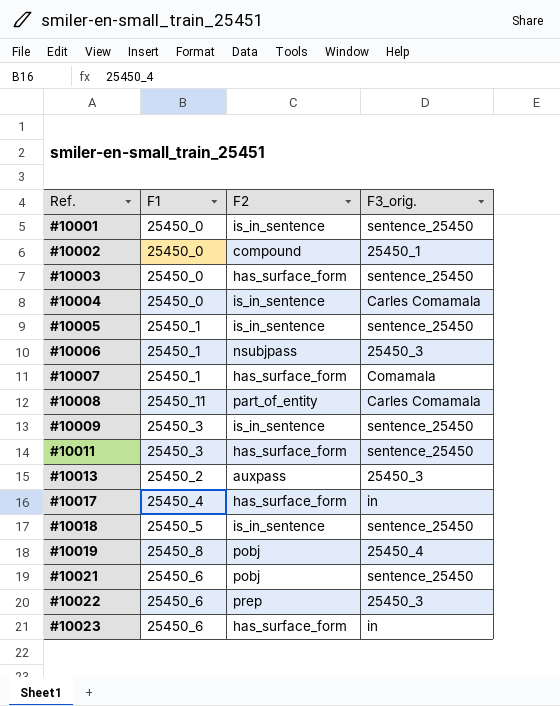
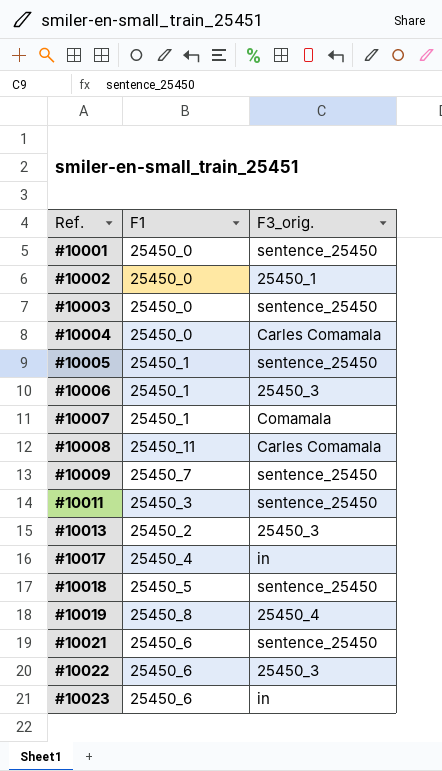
column F2 | position: 3 -> none
#10009 | F1: 25450_3 -> 25450_7

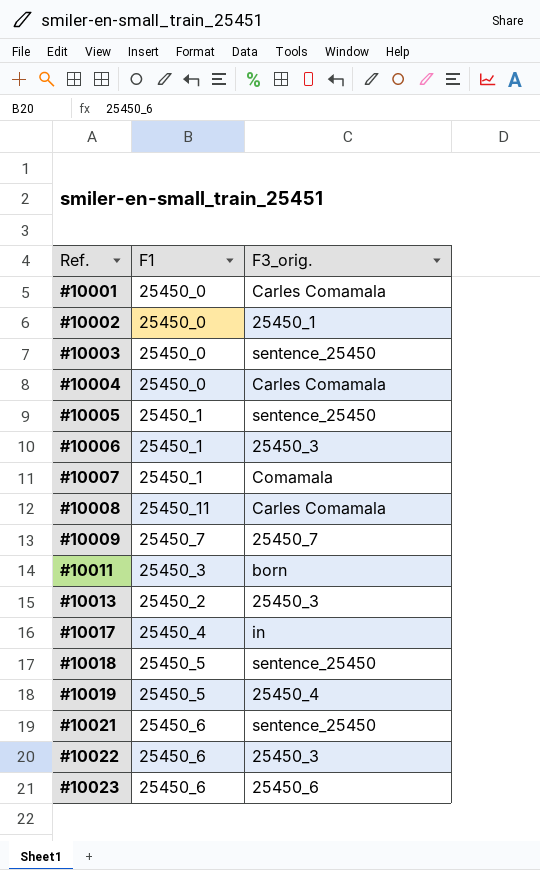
#10001 | F3_orig.: sentence_25450 -> Carles Comamala
#10009 | F3_orig.: sentence_25450 -> 25450_7
#10011 | F3_orig.: sentence_25450 -> born
#10019 | F1: 25450_8 -> 25450_5
#10023 | F3_orig.: in -> 25450_6

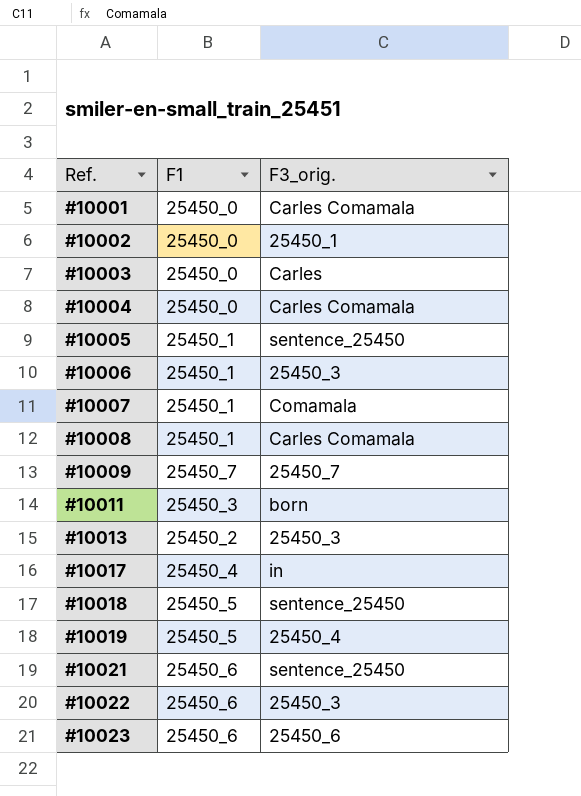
#10003 | F3_orig.: sentence_25450 -> Carles
#10008 | F1: 25450_11 -> 25450_1

